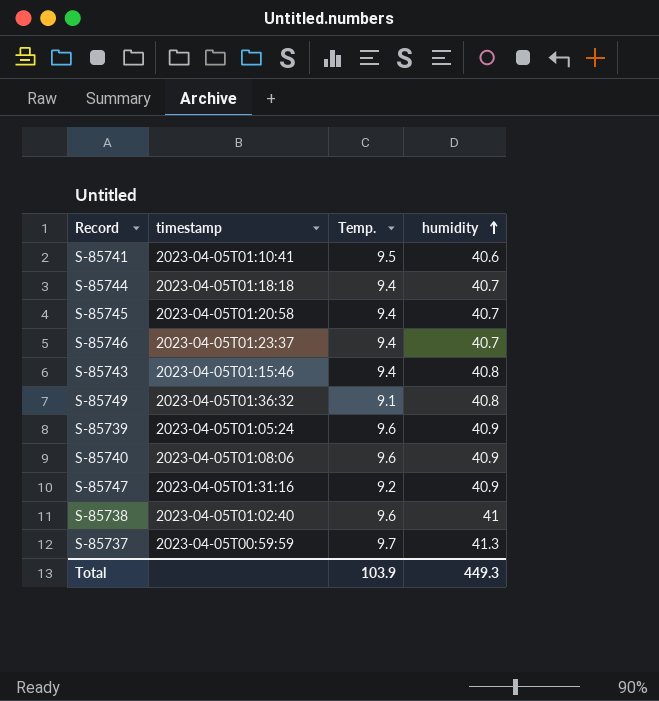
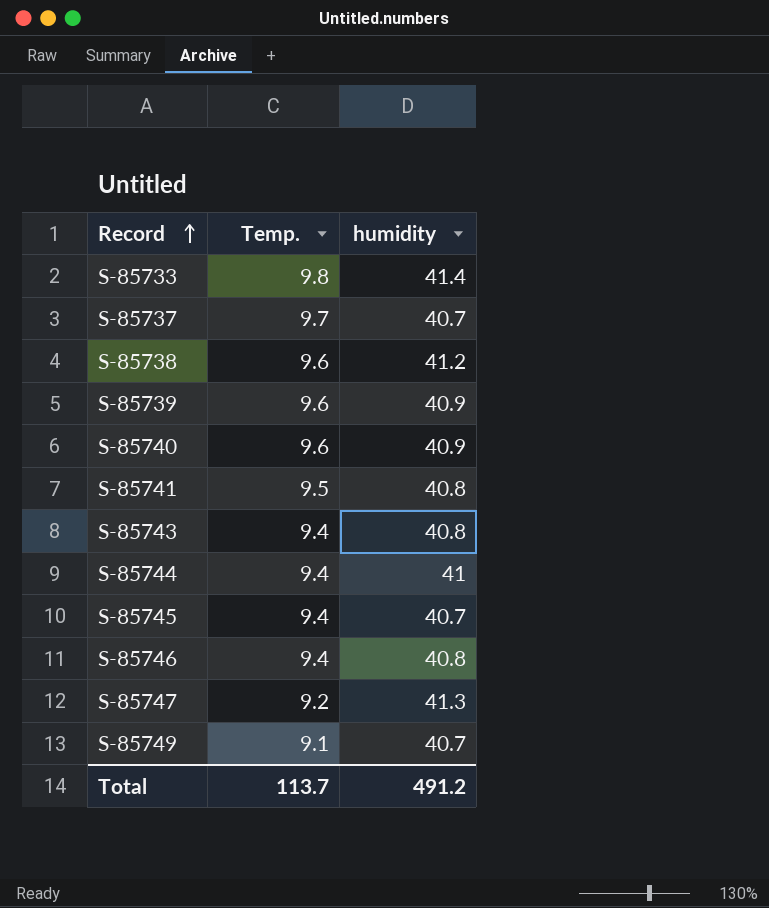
row order: humidity ascending -> Record ascending
column timestamp | position: 2 -> none
row S-85733: none -> 9.8 | 41.4
S-85737 | humidity: 41.3 -> 40.7
S-85738 | humidity: 41 -> 41.2
S-85741 | humidity: 40.6 -> 40.8
S-85744 | humidity: 40.7 -> 41
S-85746 | humidity: 40.7 -> 40.8
S-85747 | humidity: 40.9 -> 41.3
S-85749 | humidity: 40.8 -> 40.7
Total | Temp.: 103.9 -> 113.7
Total | humidity: 449.3 -> 491.2

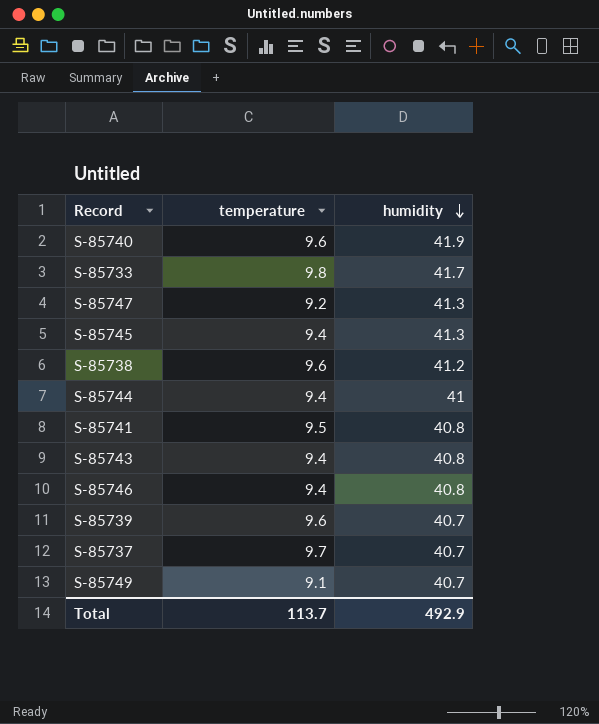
row order: Record ascending -> humidity descending
column name: Temp. -> temperature
S-85740 | humidity: 40.9 -> 41.9
S-85733 | humidity: 41.4 -> 41.7
S-85745 | humidity: 40.7 -> 41.3
S-85739 | humidity: 40.9 -> 40.7
Total | humidity: 491.2 -> 492.9

